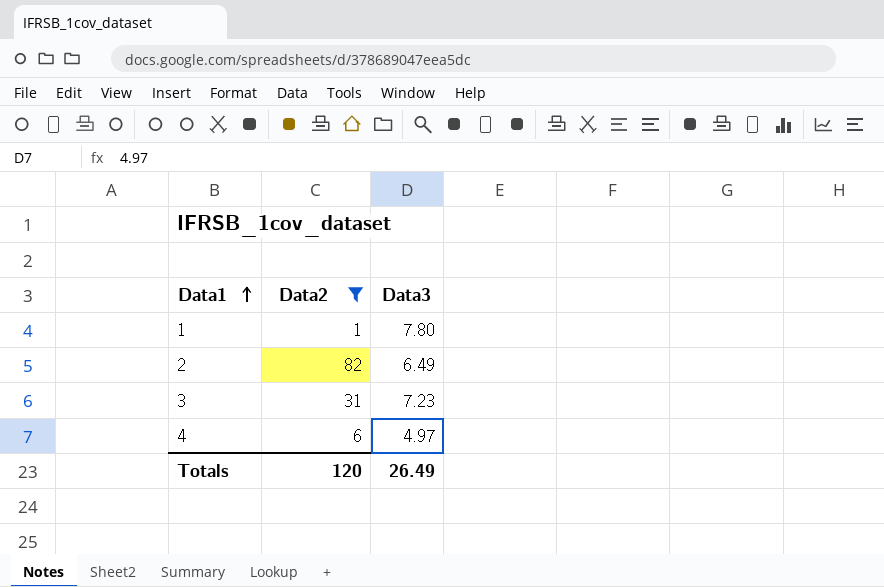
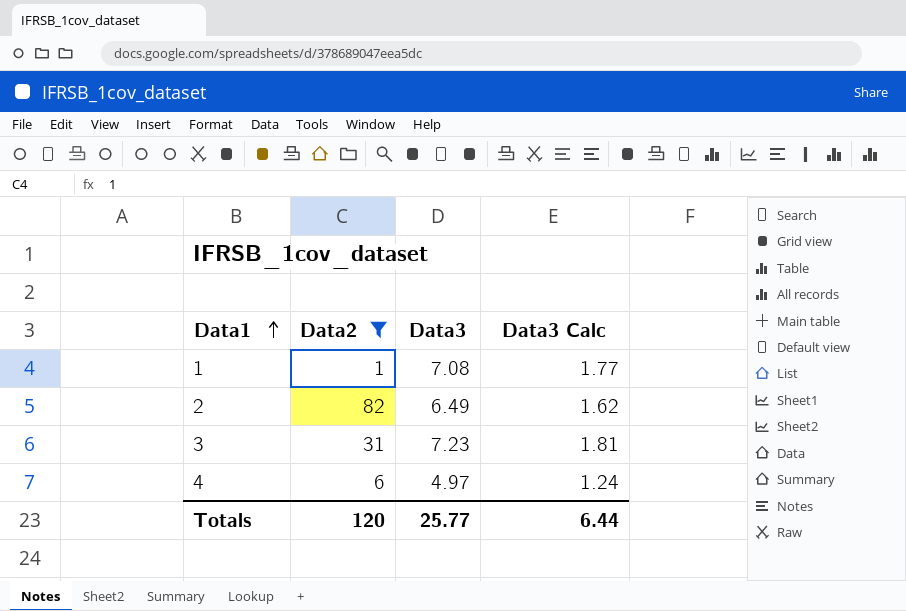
column Data3 Calc | formula: none -> [Data3] * 0.25
1 | Data3: 7.80 -> 7.08
Totals | Data3: 26.49 -> 25.77

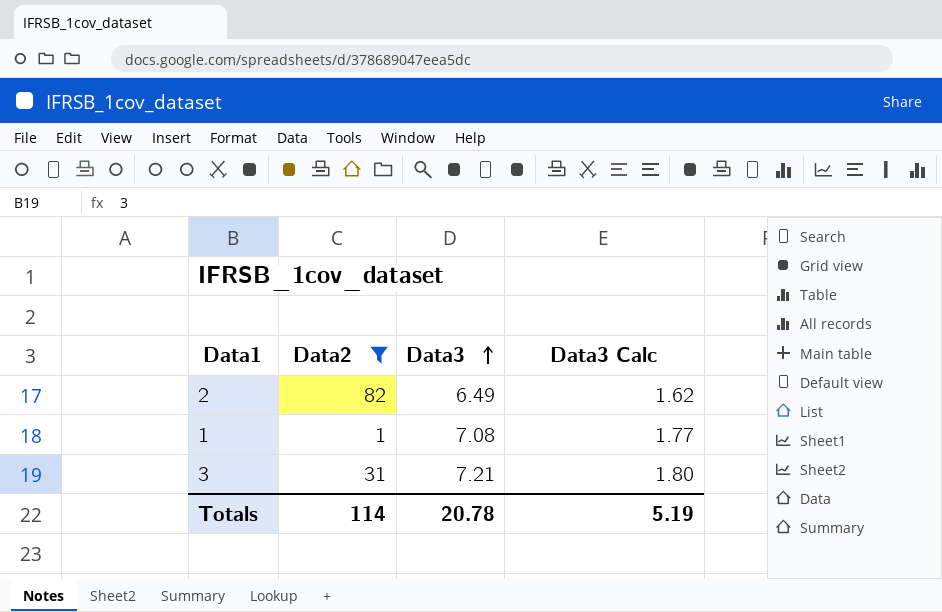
row order: Data1 ascending -> Data3 ascending
row 4: 6 | 4.97 | 1.24 -> none
3 | Data3: 7.23 -> 7.21
3 | Data3 Calc: 1.81 -> 1.80
Totals | Data2: 120 -> 114
Totals | Data3: 25.77 -> 20.78
Totals | Data3 Calc: 6.44 -> 5.19

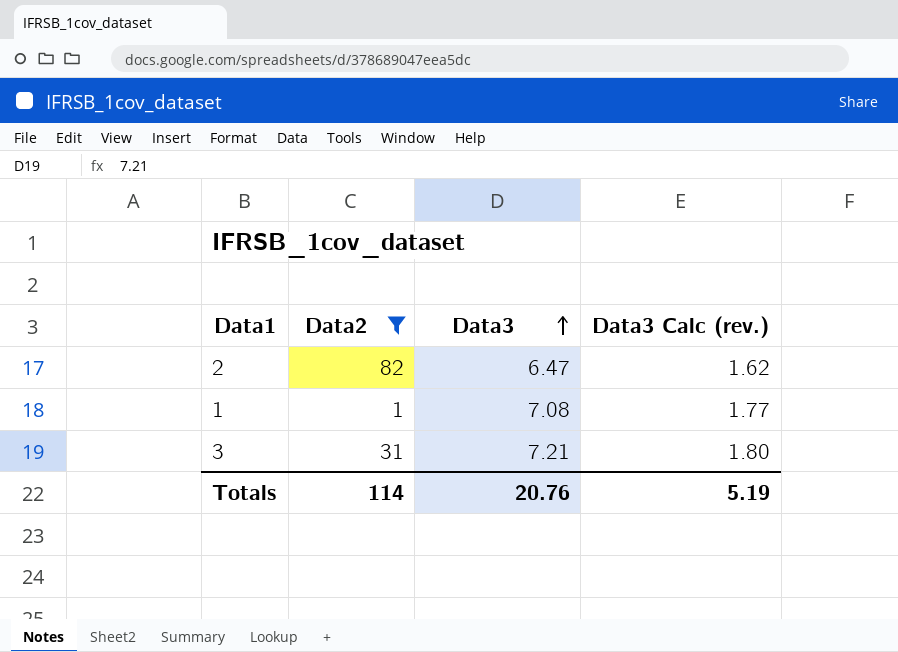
column name: Data3 Calc -> Data3 Calc (rev.)
2 | Data3: 6.49 -> 6.47
Totals | Data3: 20.78 -> 20.76

